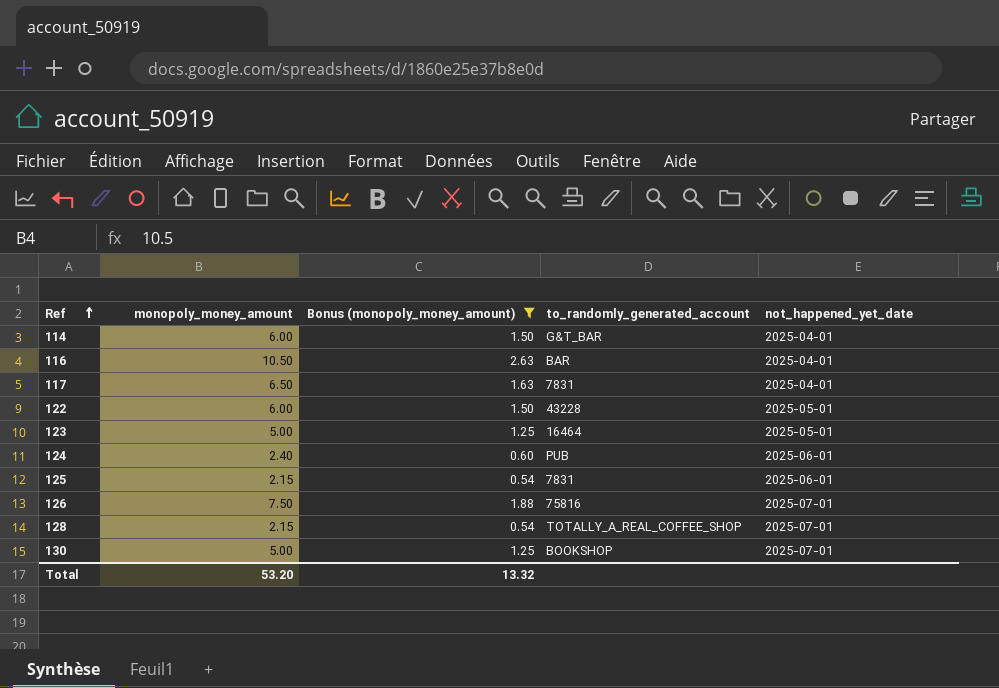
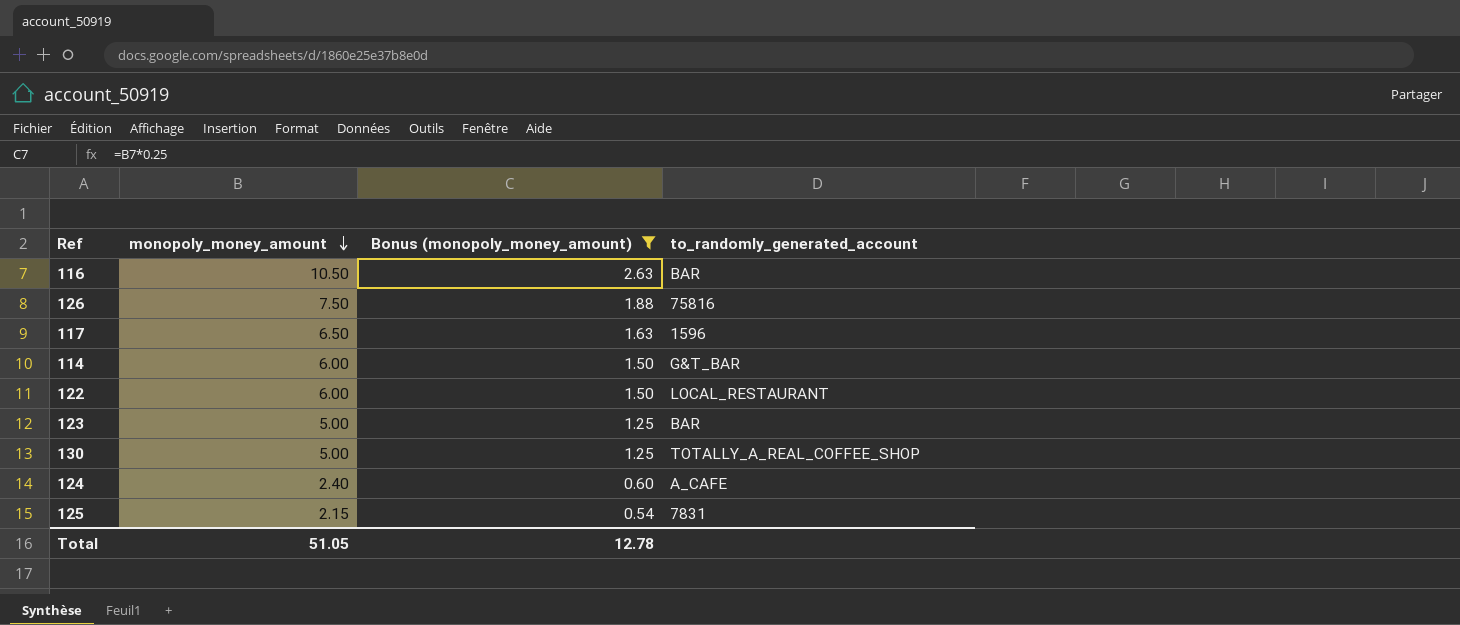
row order: Ref ascending -> monopoly_money_amount descending
column not_happened_yet_date | position: 5 -> none
row 128: 2.15 | 0.54 | TOTALLY_A_REAL_COFFEE_SHOP | 2025-07-01 -> none
117 | to_randomly_generated_account: 7831 -> 1596
122 | to_randomly_generated_account: 43228 -> LOCAL_RESTAURANT
123 | to_randomly_generated_account: 16464 -> BAR
130 | to_randomly_generated_account: BOOKSHOP -> TOTALLY_A_REAL_COFFEE_SHOP
124 | to_randomly_generated_account: PUB -> A_CAFE
Total | monopoly_money_amount: 53.20 -> 51.05
Total | Bonus (monopoly_money_amount): 13.32 -> 12.78

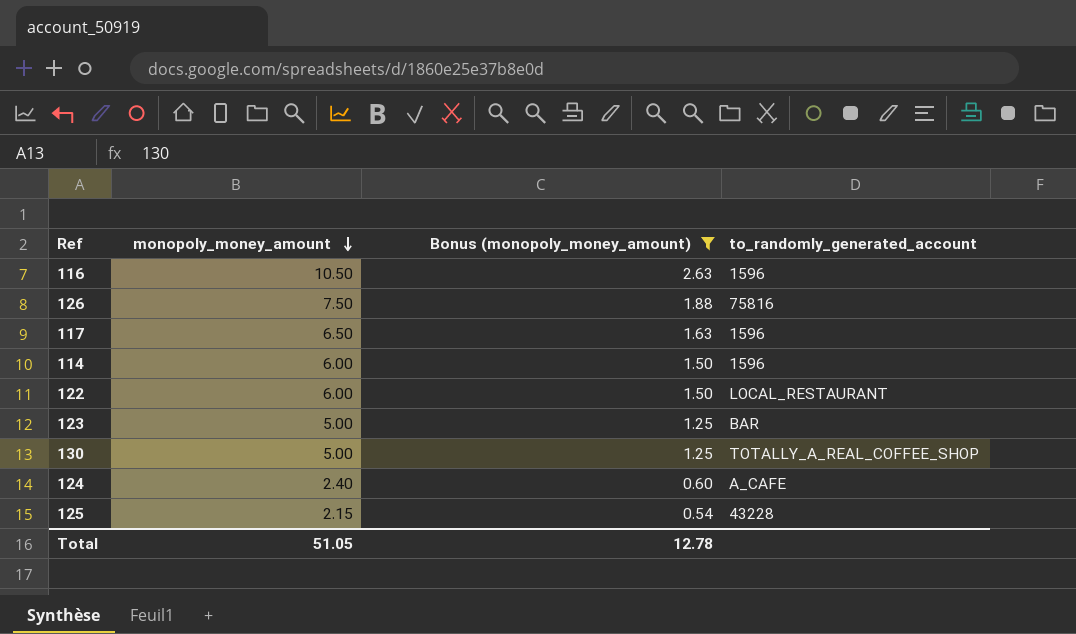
116 | to_randomly_generated_account: BAR -> 1596
114 | to_randomly_generated_account: G&T_BAR -> 1596
125 | to_randomly_generated_account: 7831 -> 43228

